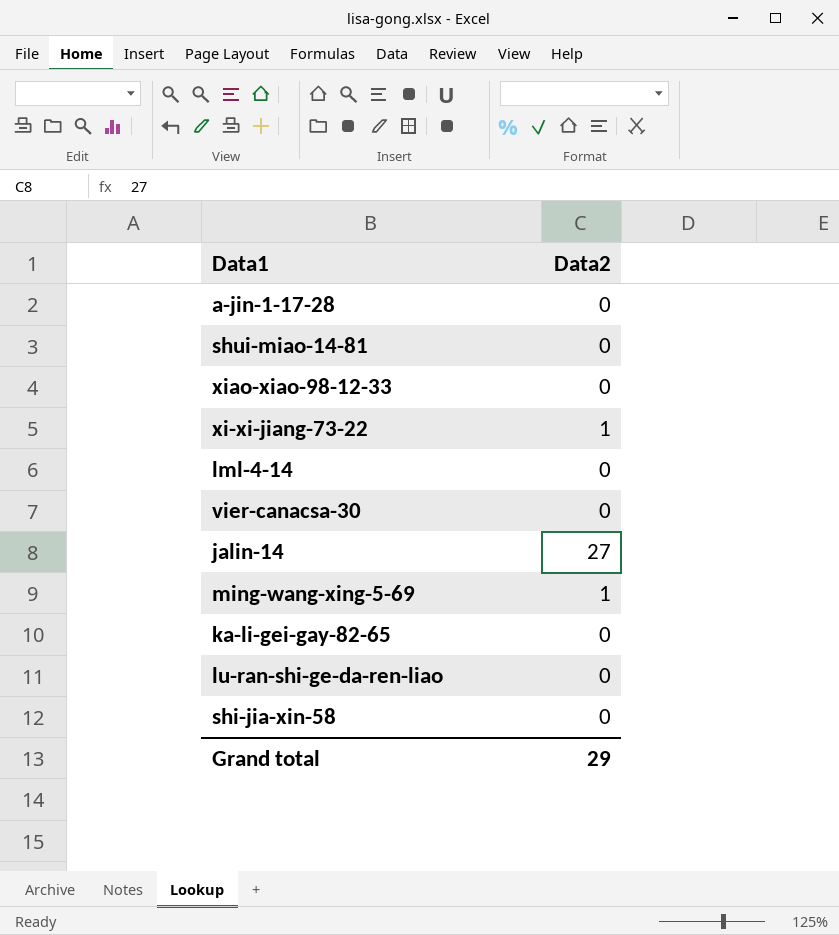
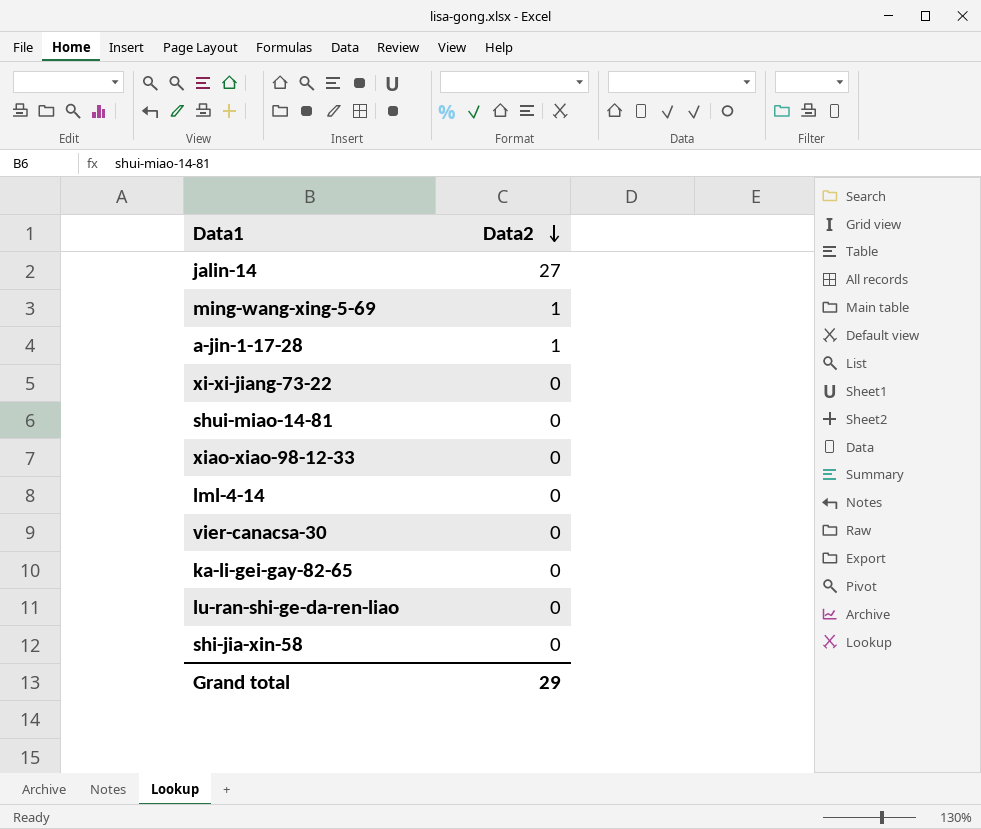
row order: none -> Data2 descending
a-jin-1-17-28 | Data2: 0 -> 1
xi-xi-jiang-73-22 | Data2: 1 -> 0

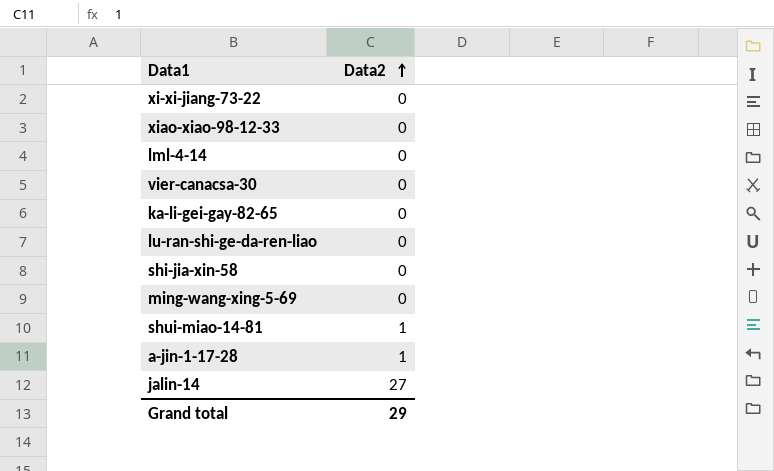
row order: Data2 descending -> Data2 ascending
ming-wang-xing-5-69 | Data2: 1 -> 0
shui-miao-14-81 | Data2: 0 -> 1

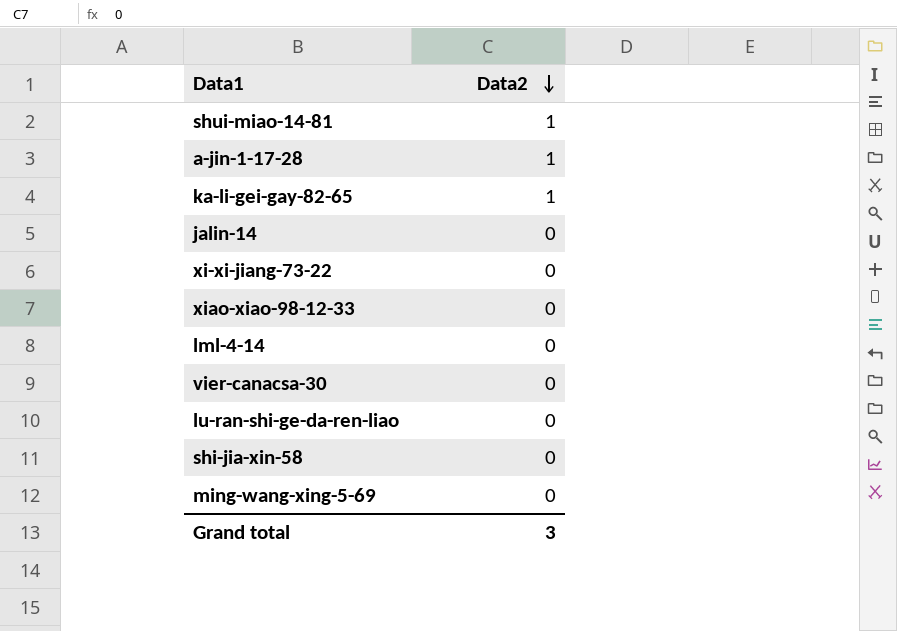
row order: Data2 ascending -> Data2 descending
ka-li-gei-gay-82-65 | Data2: 0 -> 1
jalin-14 | Data2: 27 -> 0
Grand total | Data2: 29 -> 3

